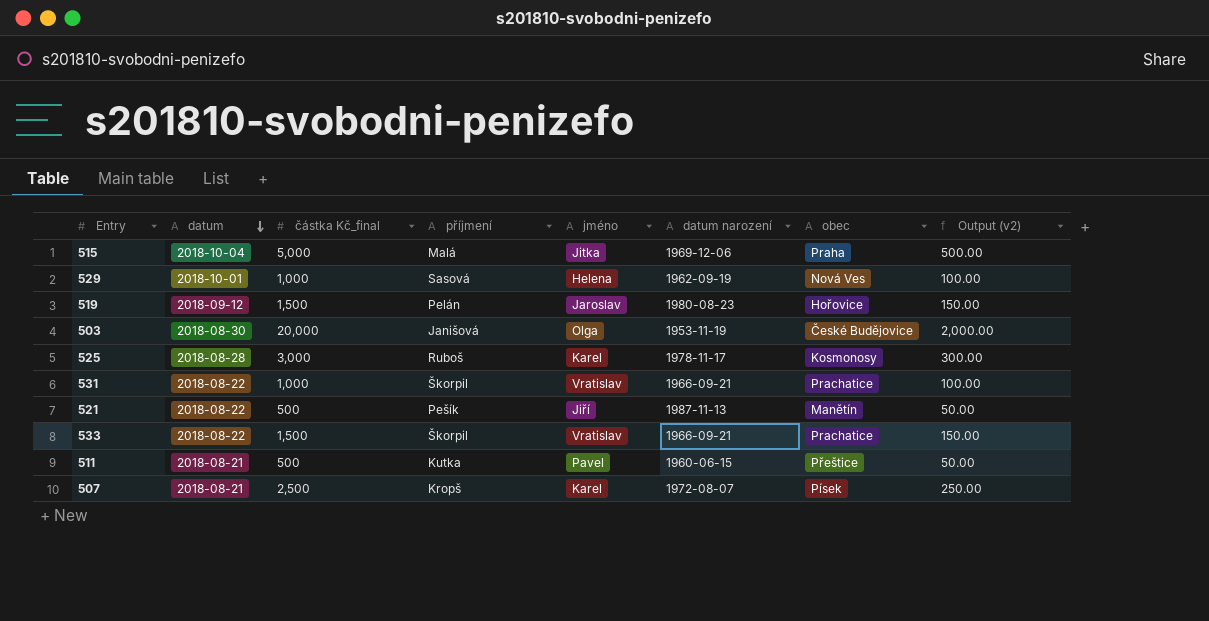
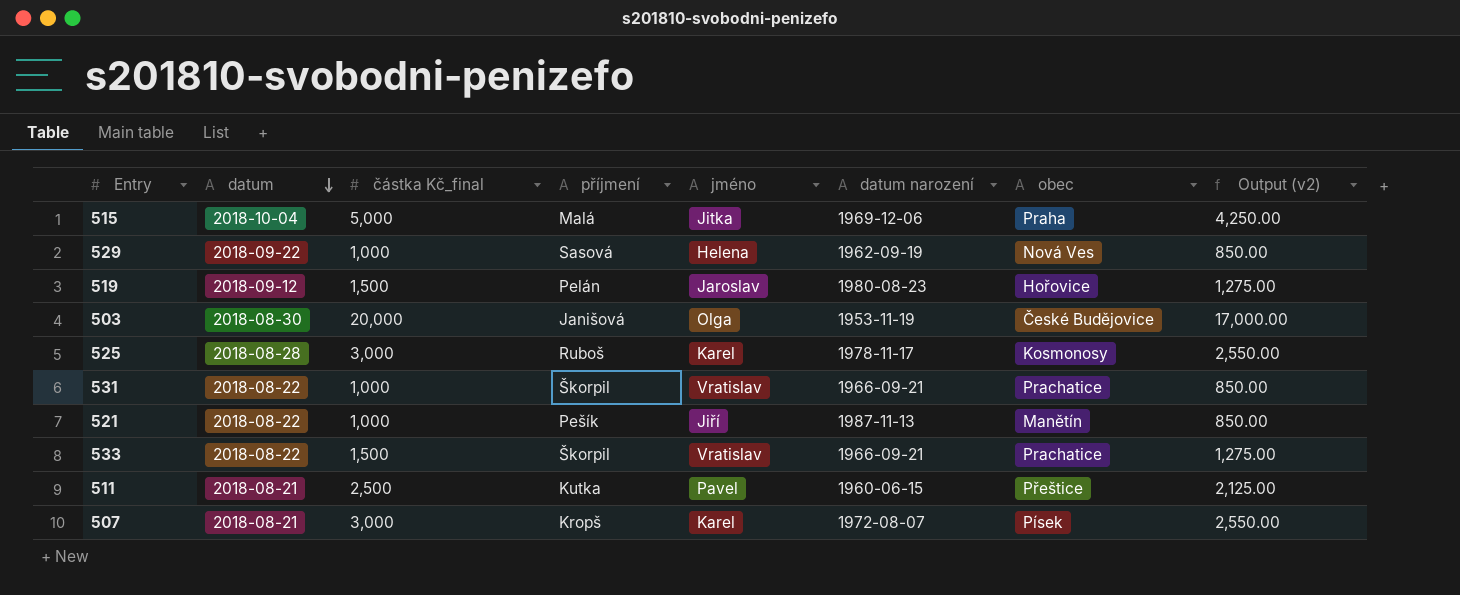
column Output (v2) | formula: [částka Kč_final] * 0.1 -> [částka Kč_final] * 0.85
529 | datum: 2018-10-01 -> 2018-09-22
521 | částka Kč_final: 500 -> 1,000
511 | částka Kč_final: 500 -> 2,500
507 | částka Kč_final: 2,500 -> 3,000

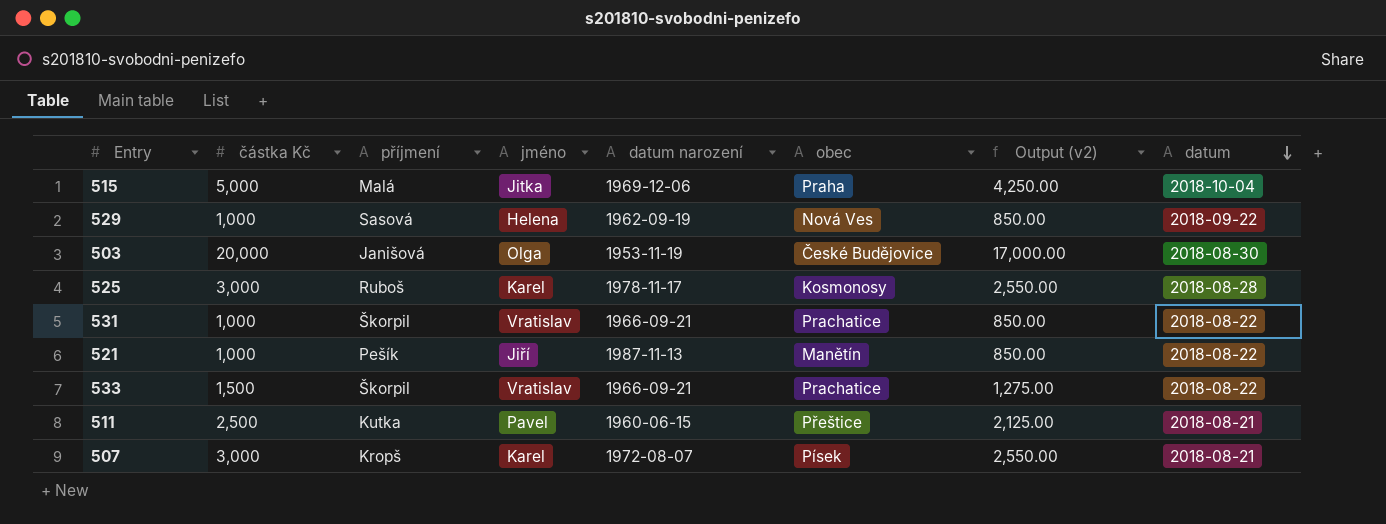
column name: částka Kč_final -> částka Kč
column datum | position: 2 -> 8
row 519: 2018-09-12 | 1,500 | Pelán | Jaroslav | 1980-08-23 | Hořovice | 1,275.00 -> none

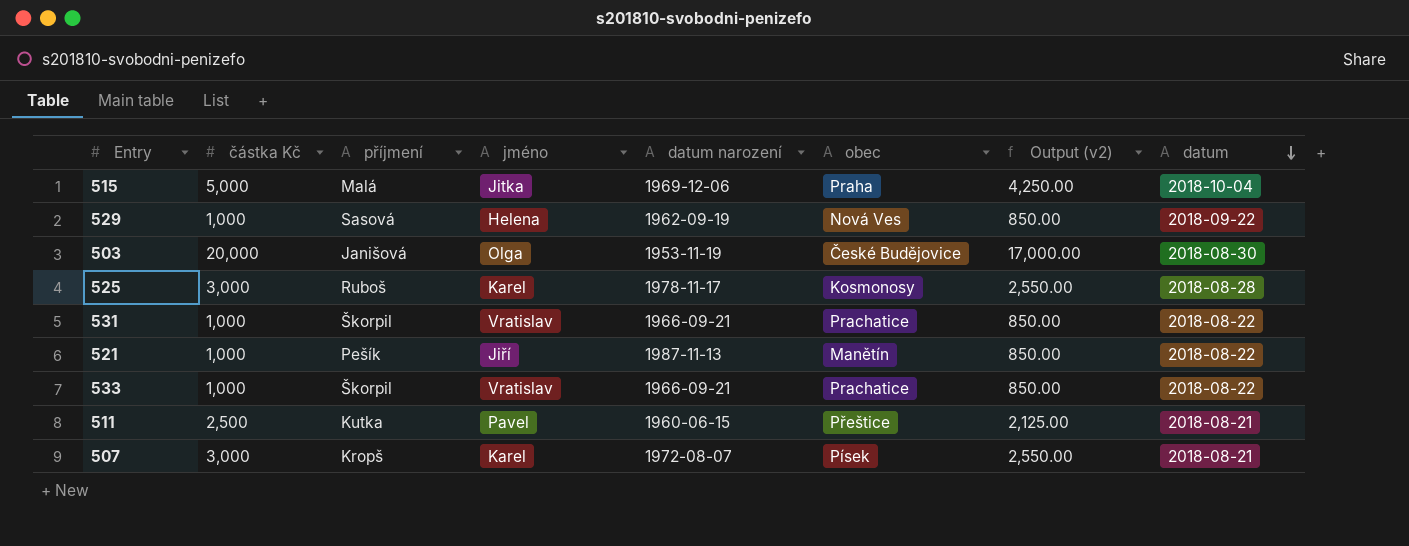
533 | částka Kč: 1,500 -> 1,000
533 | Output (v2): 1,275.00 -> 850.00

